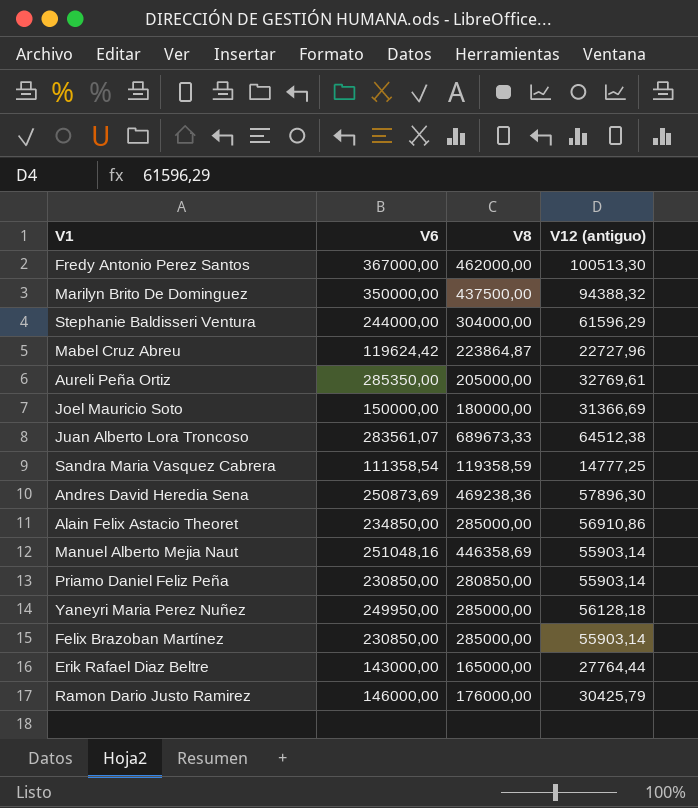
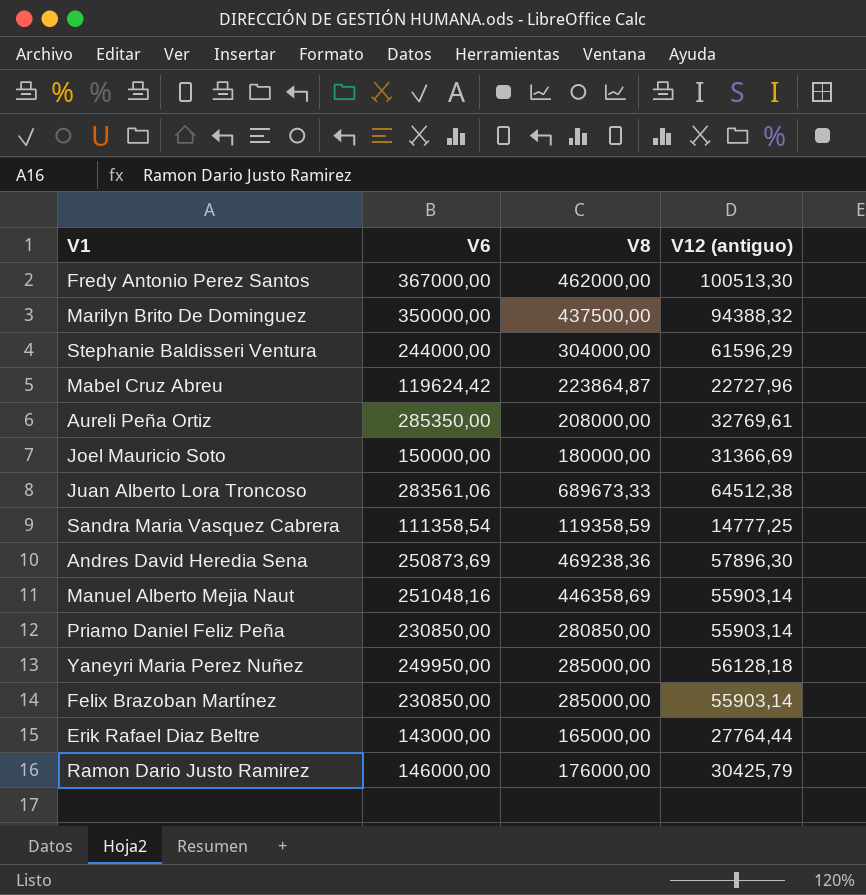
row Alain Felix Astacio Theoret: 234850,00 | 285000,00 | 56910,86 -> none
Aureli Peña Ortiz | V8: 205000,00 -> 208000,00
Juan Alberto Lora Troncoso | V6: 283561,07 -> 283561,06

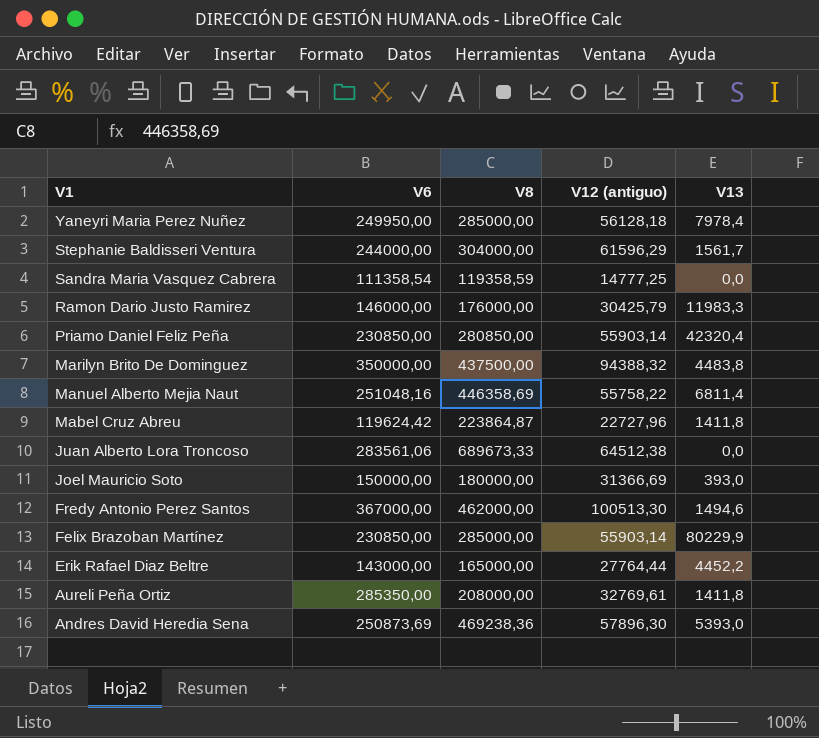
row order: none -> V1 descending
column V13 | position: none -> 5
Manuel Alberto Mejia Naut | V12 (antiguo): 55903,14 -> 55758,22

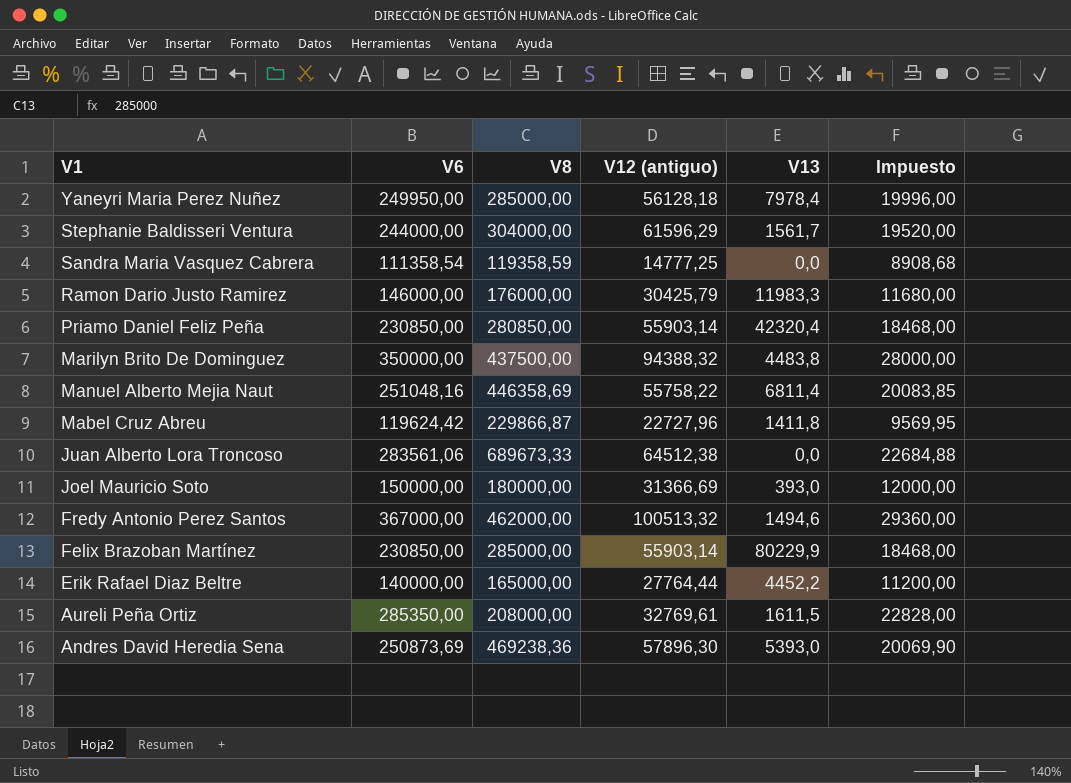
column Impuesto | formula: none -> [V6] * 0,08
Mabel Cruz Abreu | V8: 223864,87 -> 229866,87
Fredy Antonio Perez Santos | V12 (antiguo): 100513,30 -> 100513,32
Erik Rafael Diaz Beltre | V6: 143000,00 -> 140000,00
Aureli Peña Ortiz | V13: 1411,8 -> 1611,5

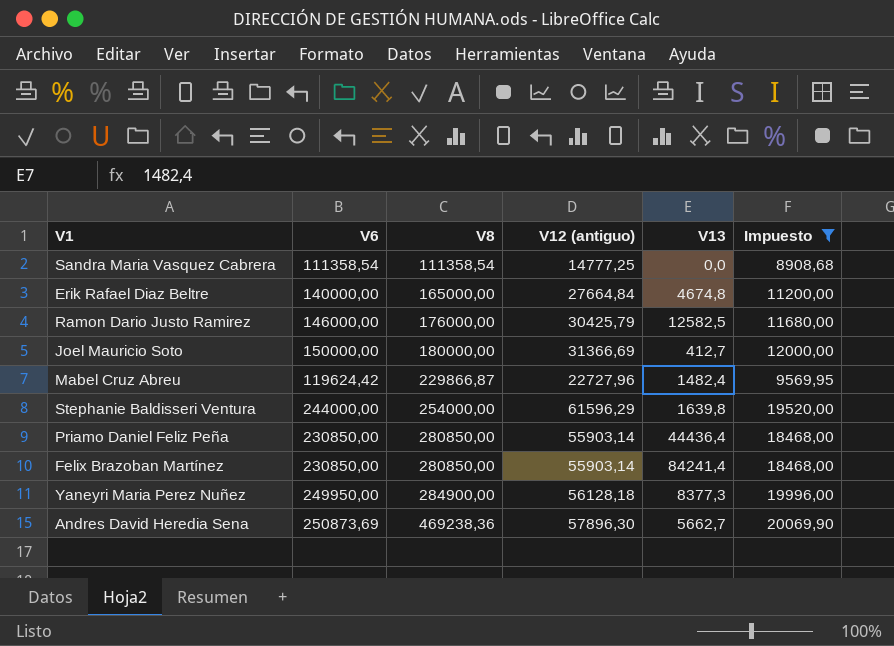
filter: none -> Impuesto <= 20069,90
row order: V1 descending -> V8 ascending
Sandra Maria Vasquez Cabrera | V8: 119358,59 -> 111358,54
Erik Rafael Diaz Beltre | V12 (antiguo): 27764,44 -> 27664,84
Erik Rafael Diaz Beltre | V13: 4452,2 -> 4674,8
Ramon Dario Justo Ramirez | V13: 11983,3 -> 12582,5
Joel Mauricio Soto | V13: 393,0 -> 412,7
Mabel Cruz Abreu | V13: 1411,8 -> 1482,4
Stephanie Baldisseri Ventura | V8: 304000,00 -> 254000,00
Stephanie Baldisseri Ventura | V13: 1561,7 -> 1639,8
Priamo Daniel Feliz Peña | V13: 42320,4 -> 44436,4
Felix Brazoban Martínez | V8: 285000,00 -> 280850,00
Felix Brazoban Martínez | V13: 80229,9 -> 84241,4
Yaneyri Maria Perez Nuñez | V8: 285000,00 -> 284900,00
Yaneyri Maria Perez Nuñez | V13: 7978,4 -> 8377,3
Andres David Heredia Sena | V13: 5393,0 -> 5662,7

